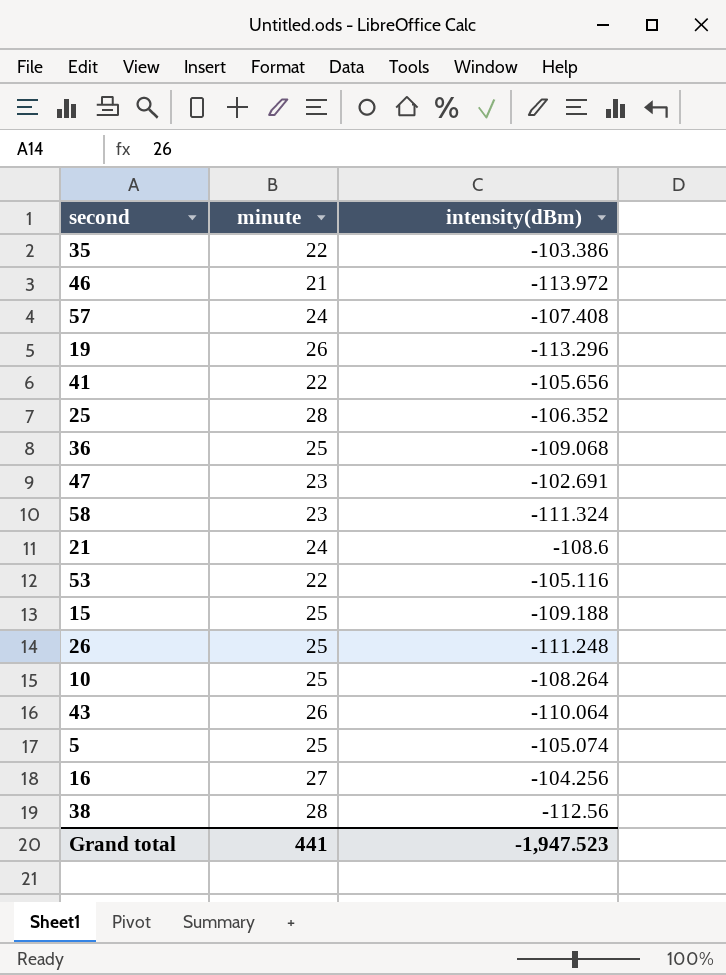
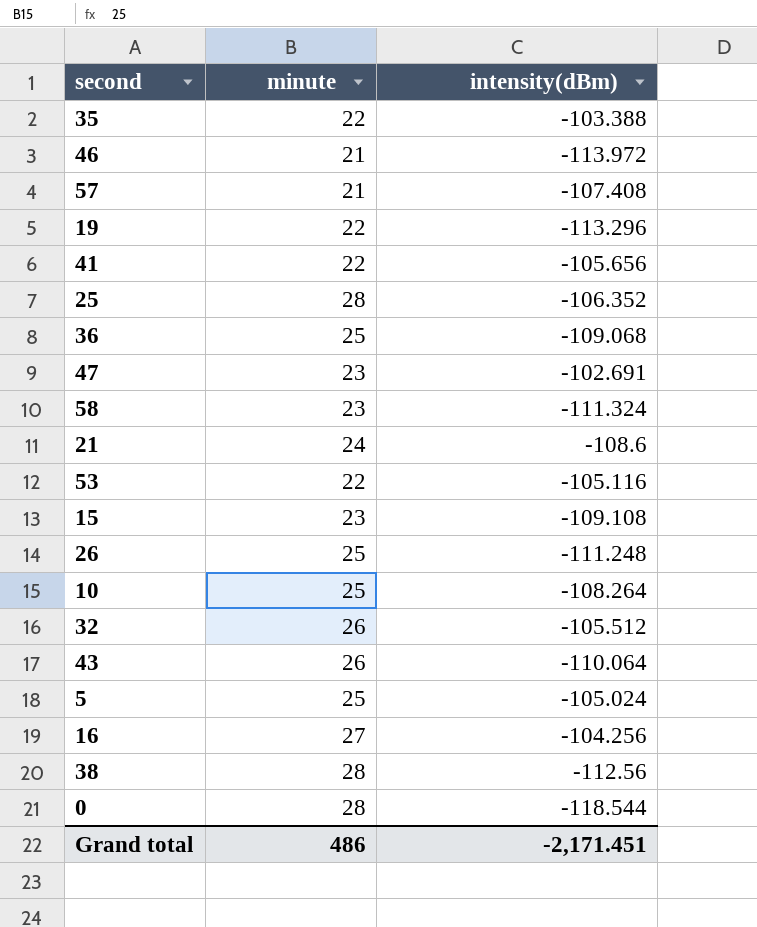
35 | intensity(dBm): -103.386 -> -103.388
57 | minute: 24 -> 21
19 | minute: 26 -> 22
15 | minute: 25 -> 23
15 | intensity(dBm): -109.188 -> -109.108
row 32: none -> 26 | -105.512
5 | intensity(dBm): -105.074 -> -105.024
row 0: none -> 28 | -118.544
Grand total | minute: 441 -> 486
Grand total | intensity(dBm): -1,947.523 -> -2,171.451

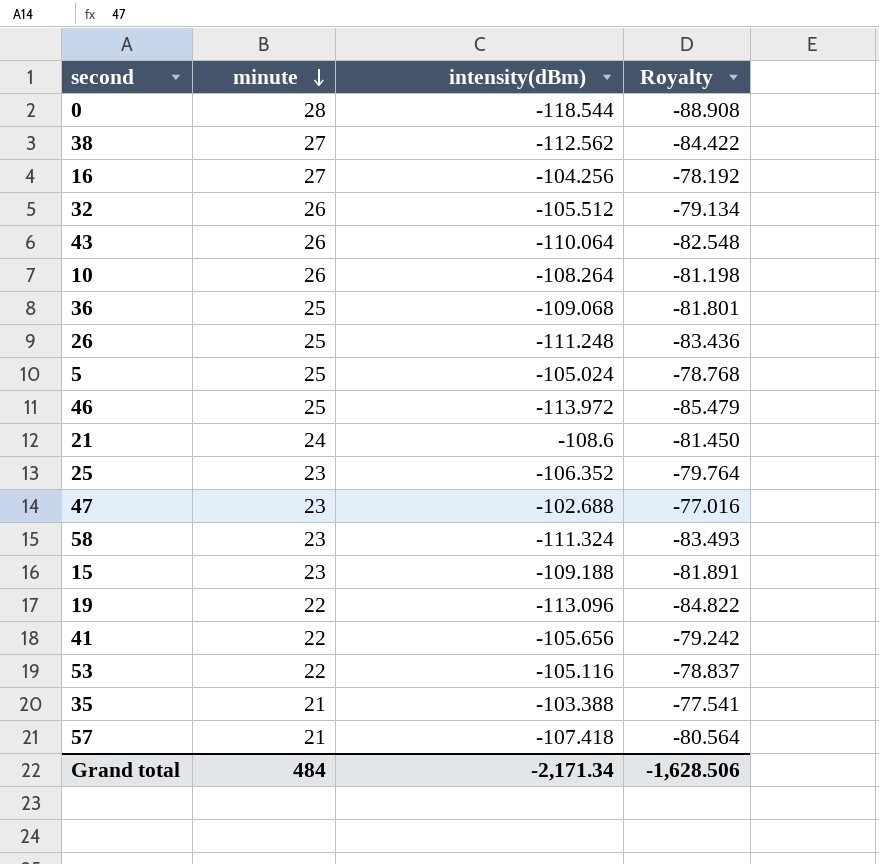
row order: none -> minute descending
column Royalty | formula: none -> [intensity(dBm)] * 0.75
38 | minute: 28 -> 27
38 | intensity(dBm): -112.56 -> -112.562
10 | minute: 25 -> 26
46 | minute: 21 -> 25
25 | minute: 28 -> 23
47 | intensity(dBm): -102.691 -> -102.688
15 | intensity(dBm): -109.108 -> -109.188
19 | intensity(dBm): -113.296 -> -113.096
35 | minute: 22 -> 21
57 | intensity(dBm): -107.408 -> -107.418
Grand total | minute: 486 -> 484
Grand total | intensity(dBm): -2,171.451 -> -2,171.34

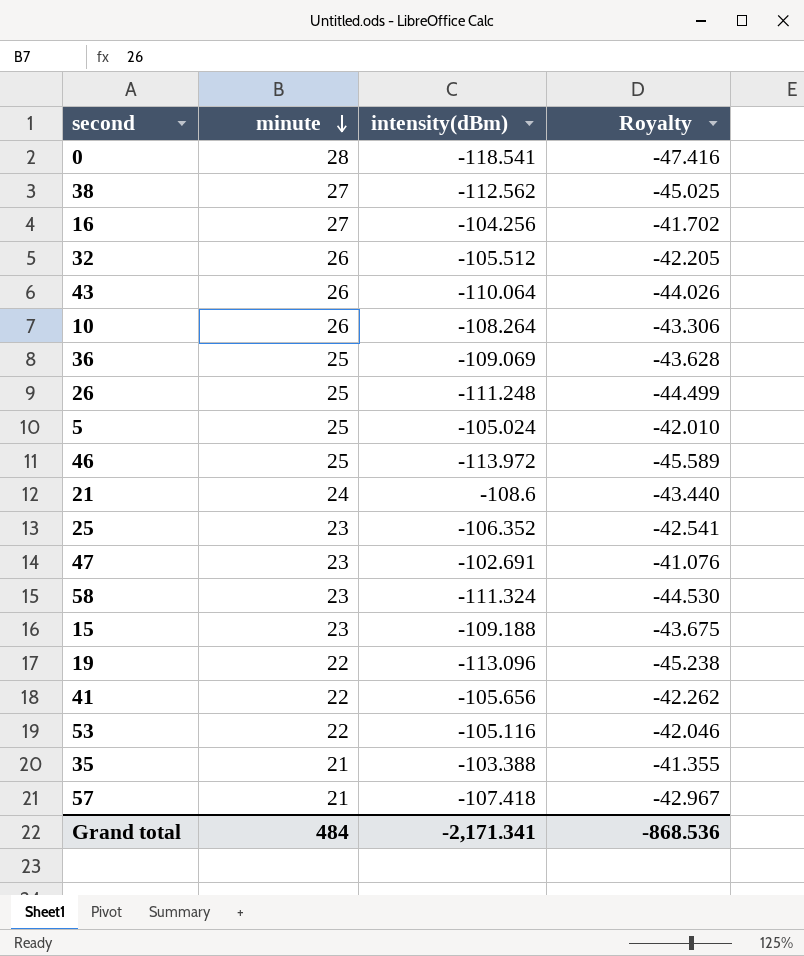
column Royalty | formula: [intensity(dBm)] * 0.75 -> [intensity(dBm)] * 0.4
0 | intensity(dBm): -118.544 -> -118.541
36 | intensity(dBm): -109.068 -> -109.069
47 | intensity(dBm): -102.688 -> -102.691
Grand total | intensity(dBm): -2,171.34 -> -2,171.341
Grand total | Royalty: -1,628.506 -> -868.536

